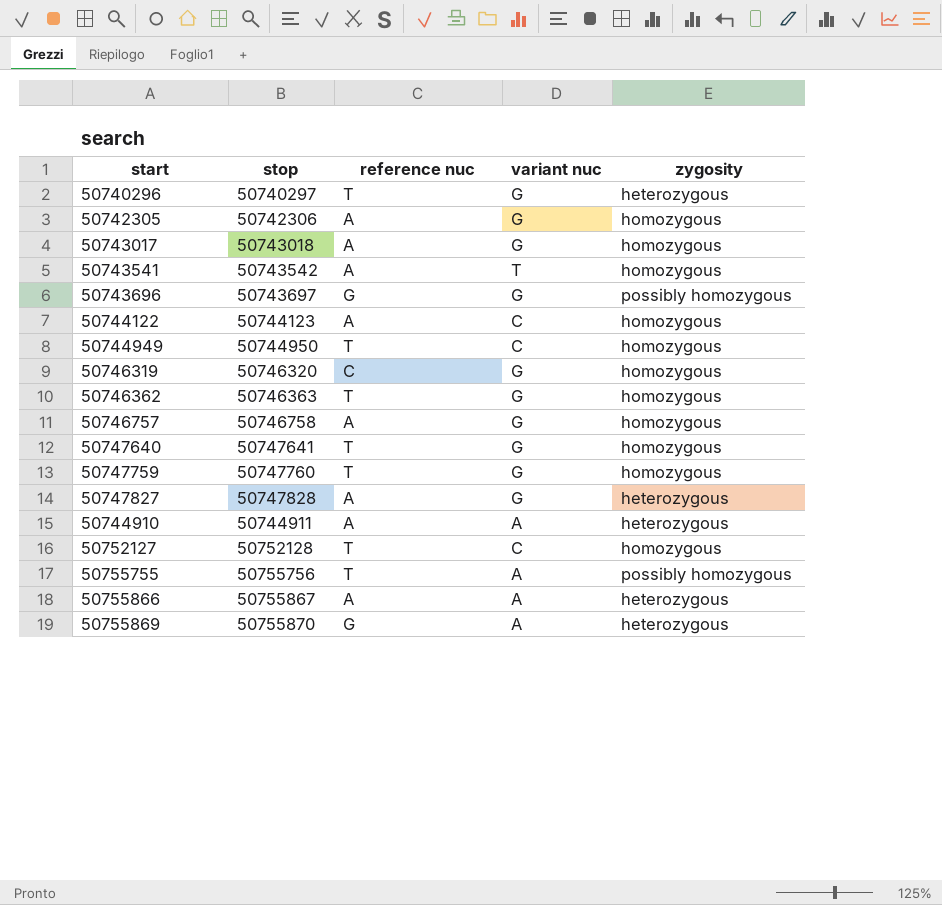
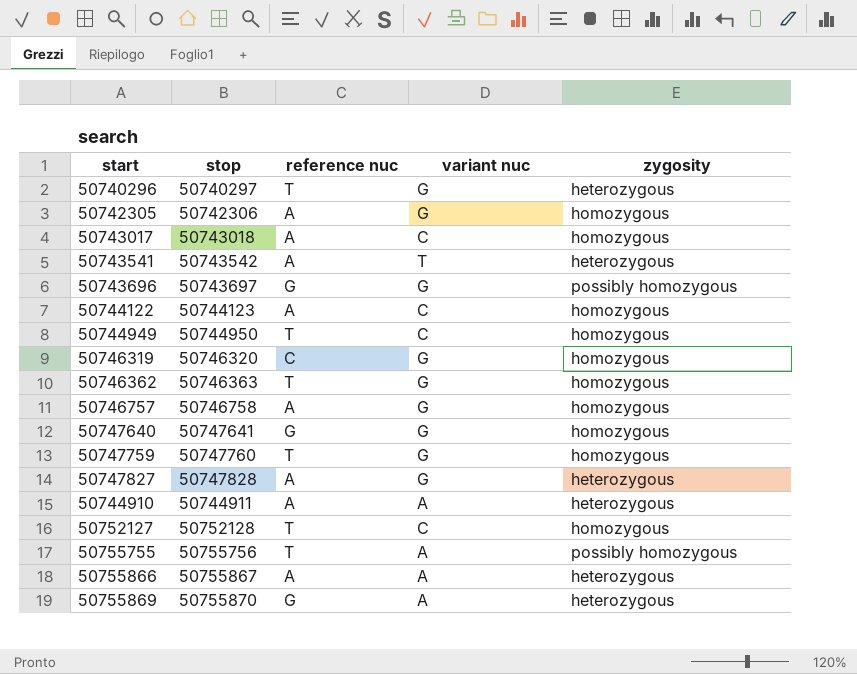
50743017 | variant nuc: G -> C
50743541 | zygosity: homozygous -> heterozygous
50747640 | reference nuc: T -> G

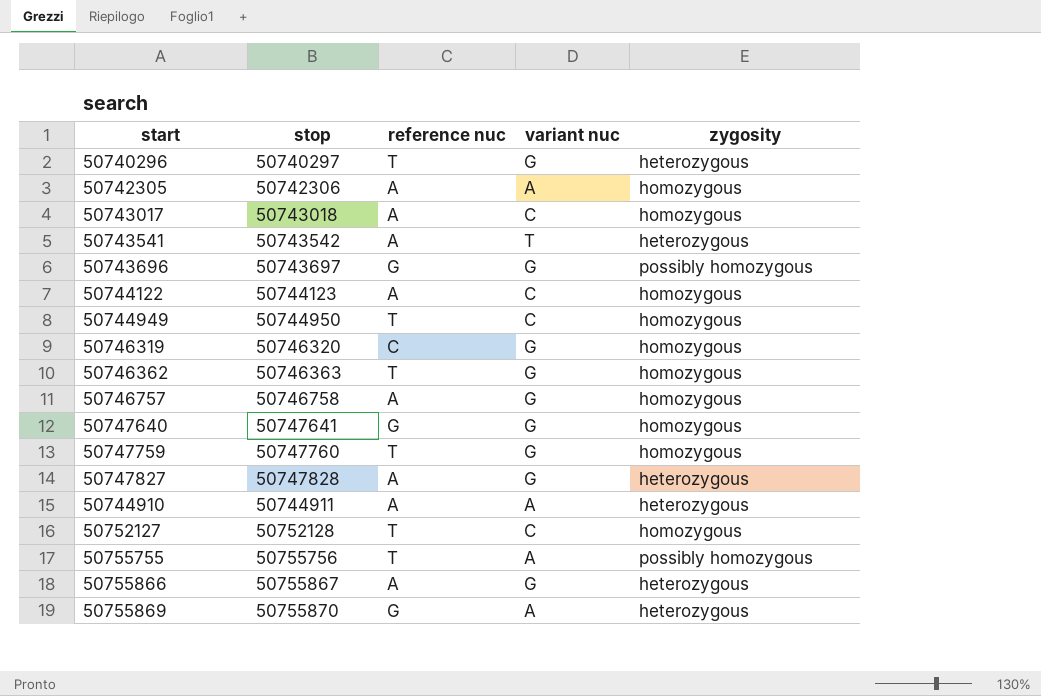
50742305 | variant nuc: G -> A
50755866 | variant nuc: A -> G

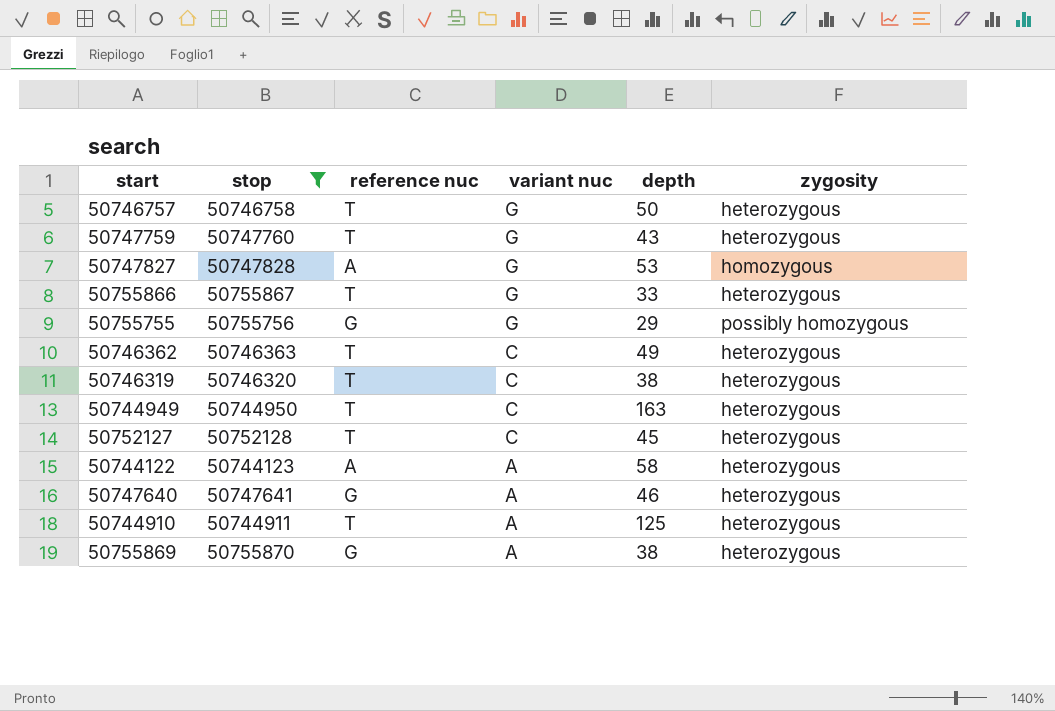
filter: none -> stop >= 50744123
row order: none -> variant nuc descending
column depth | position: none -> 5
50746757 | reference nuc: A -> T
50746757 | zygosity: homozygous -> heterozygous
50747759 | zygosity: homozygous -> heterozygous
50747827 | zygosity: heterozygous -> homozygous
50755866 | reference nuc: A -> T
50755755 | reference nuc: T -> G
50755755 | variant nuc: A -> G
50746362 | variant nuc: G -> C
50746362 | zygosity: homozygous -> heterozygous
50746319 | reference nuc: C -> T
50746319 | variant nuc: G -> C
50746319 | zygosity: homozygous -> heterozygous
50744949 | zygosity: homozygous -> heterozygous
50752127 | zygosity: homozygous -> heterozygous
50744122 | variant nuc: C -> A
50744122 | zygosity: homozygous -> heterozygous
50747640 | variant nuc: G -> A
50747640 | zygosity: homozygous -> heterozygous
50744910 | reference nuc: A -> T

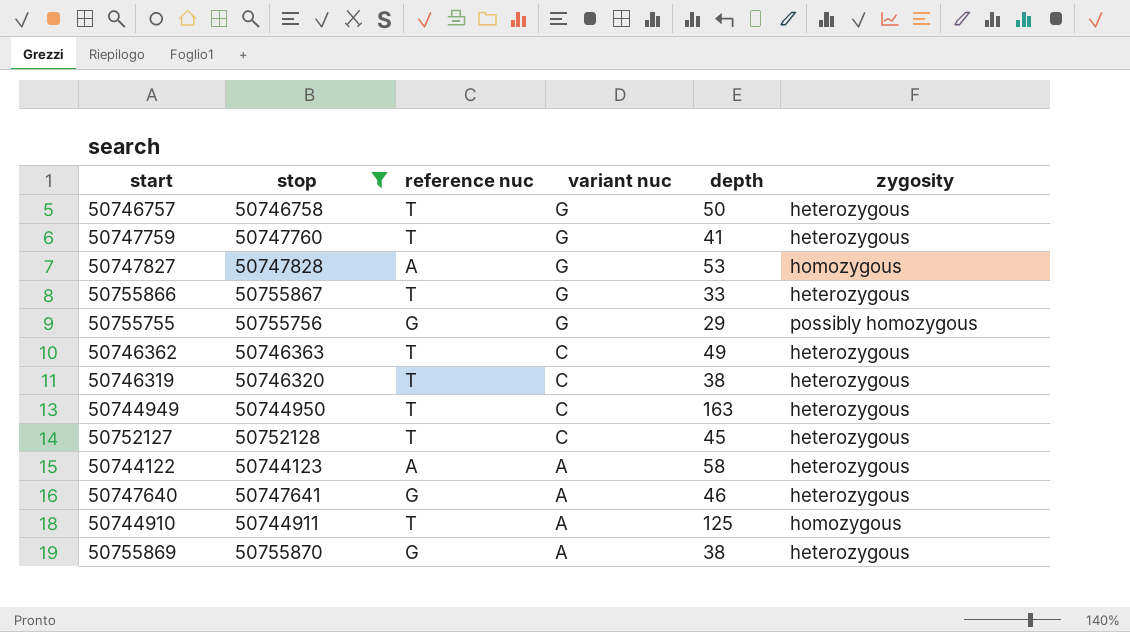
50747759 | depth: 43 -> 41
50744910 | zygosity: heterozygous -> homozygous

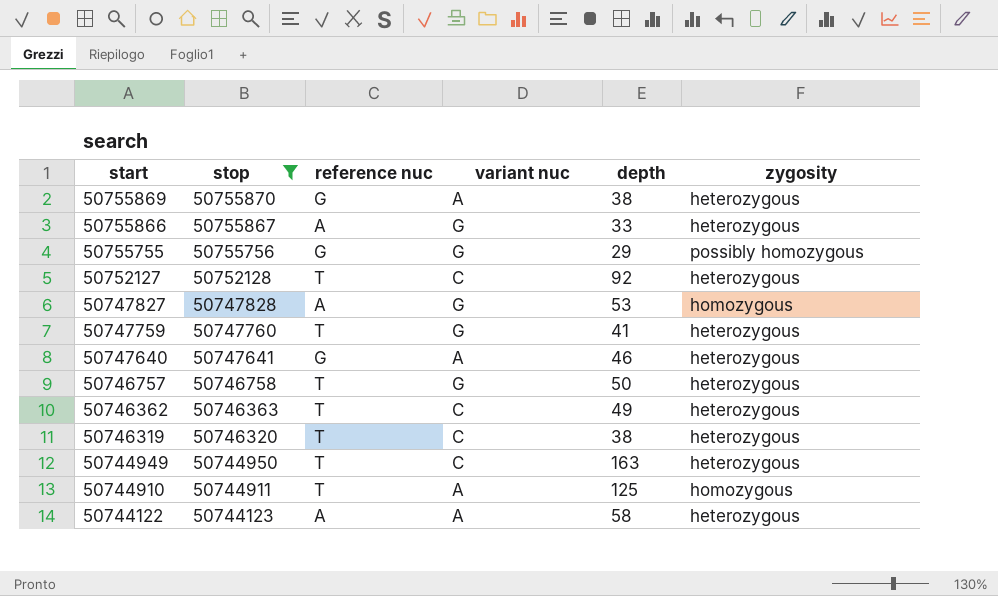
row order: variant nuc descending -> start descending
50755866 | reference nuc: T -> A
50752127 | depth: 45 -> 92

